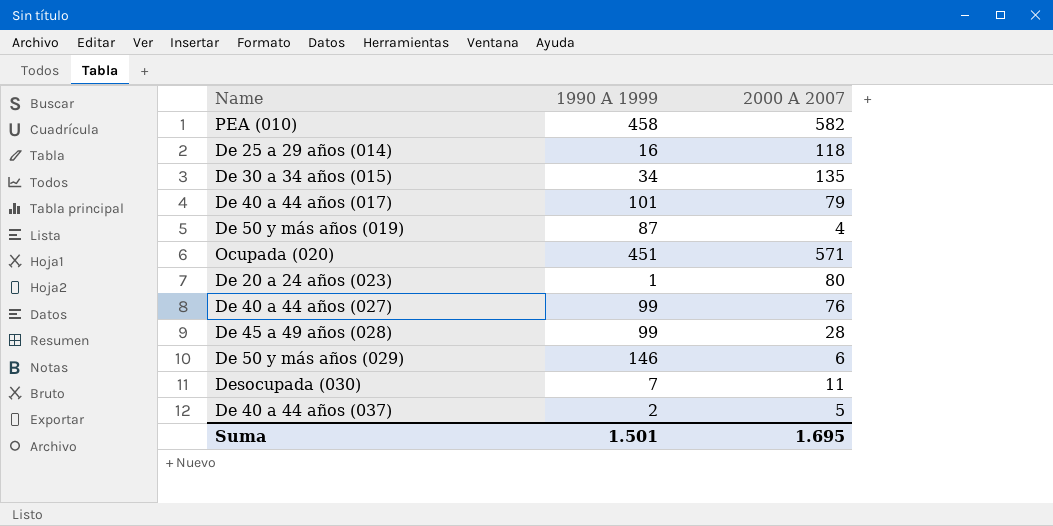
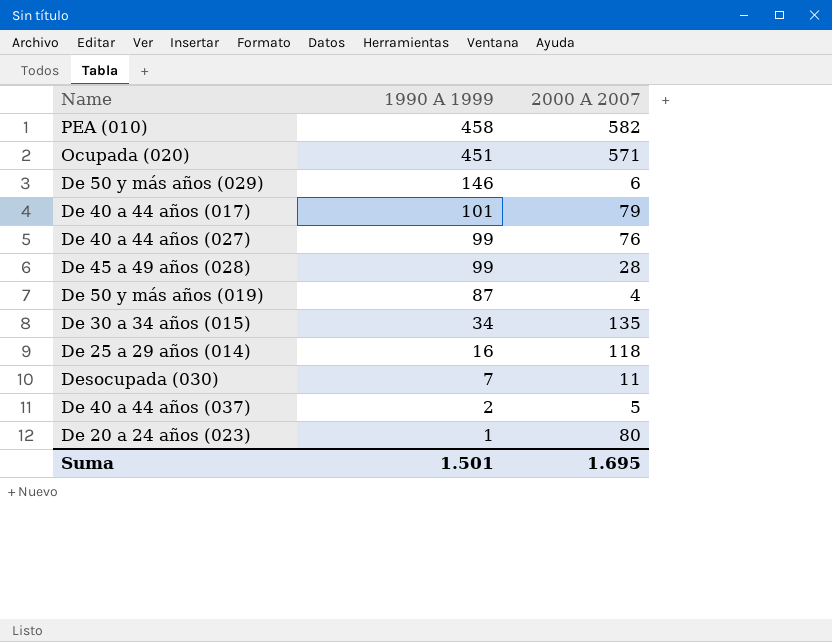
row order: none -> 1990 A 1999 descending

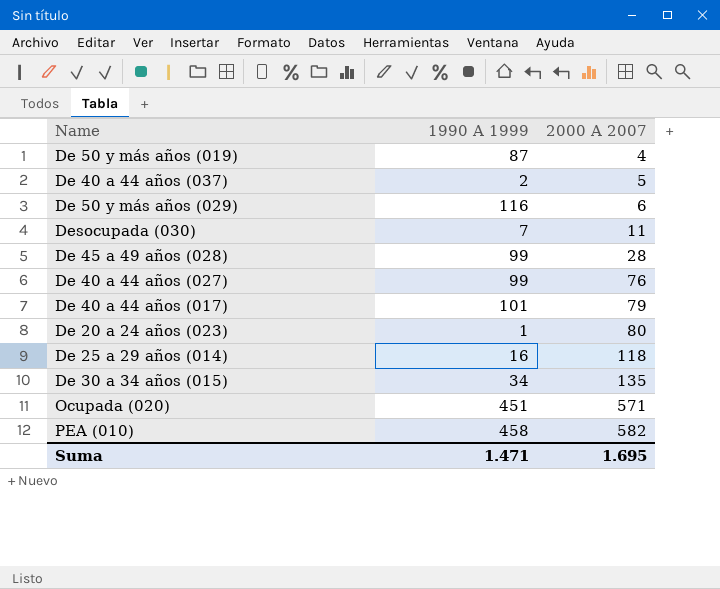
row order: 1990 A 1999 descending -> 2000 A 2007 ascending
De 50 y más años (029) | 1990 A 1999: 146 -> 116
Suma | 1990 A 1999: 1.501 -> 1.471

